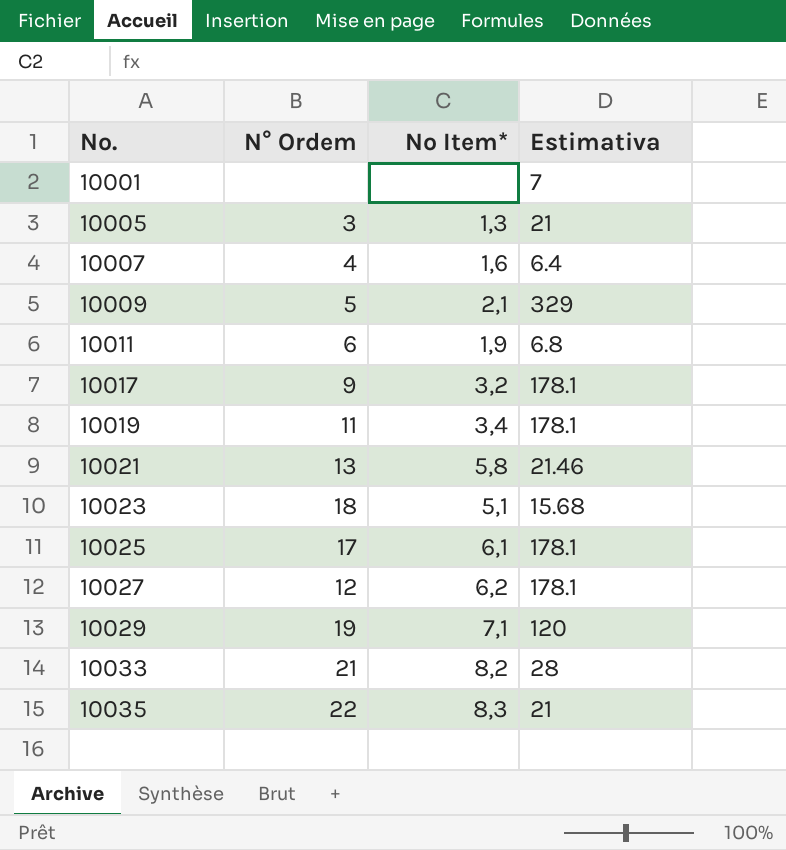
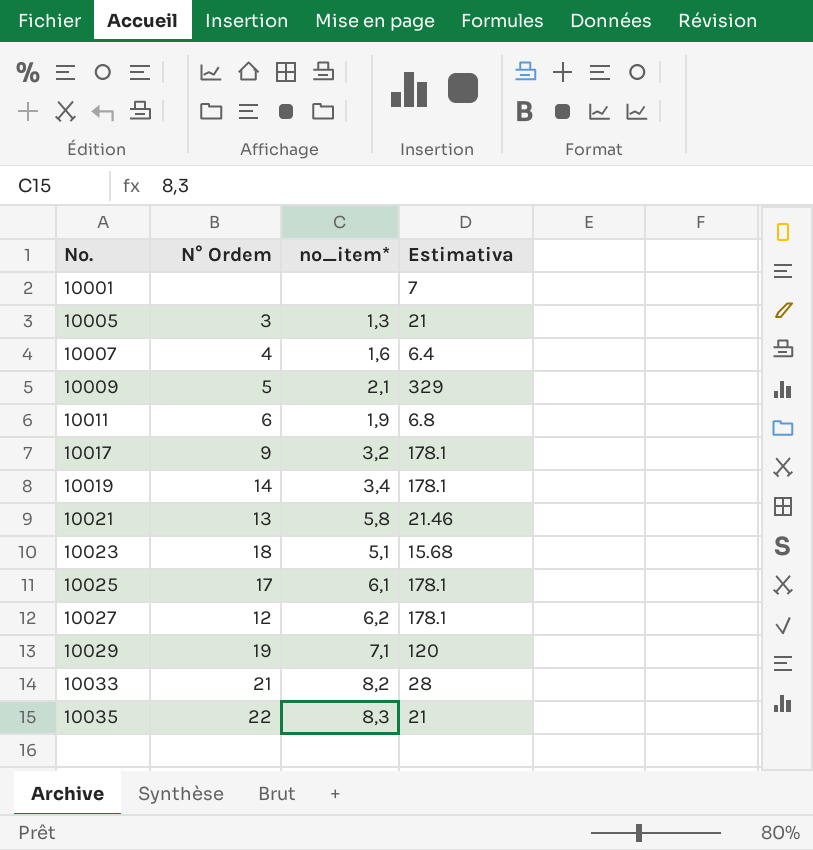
column name: Nº Item* -> nº_item*
10019 | N° Ordem: 11 -> 14

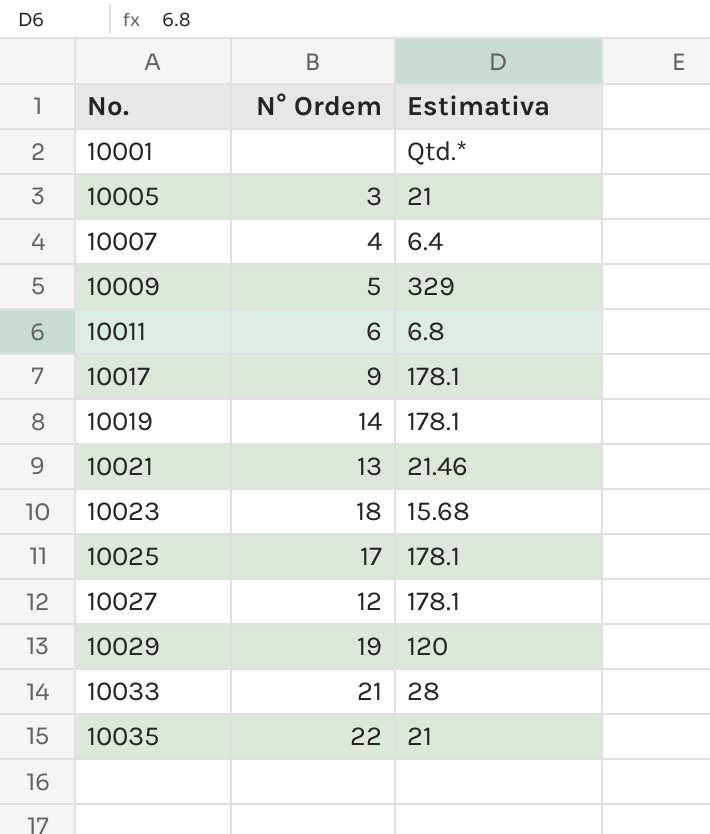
column nº_item* | position: 3 -> none
10001 | Estimativa: 7 -> Qtd.*

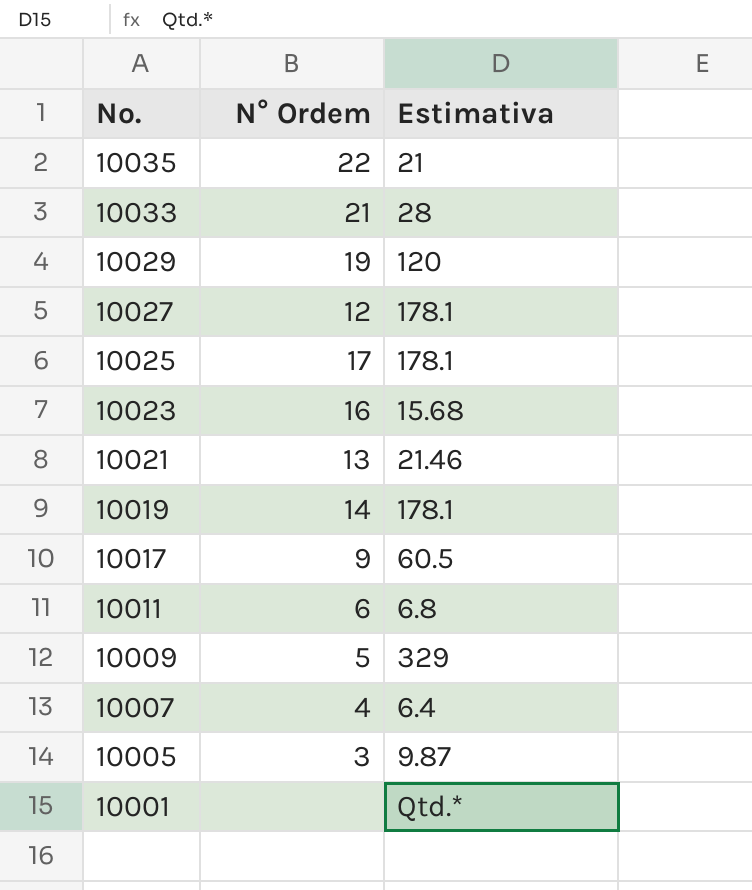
row order: No. ascending -> No. descending
10023 | N° Ordem: 18 -> 16
10017 | Estimativa: 178.1 -> 60.5
10005 | Estimativa: 21 -> 9.87

